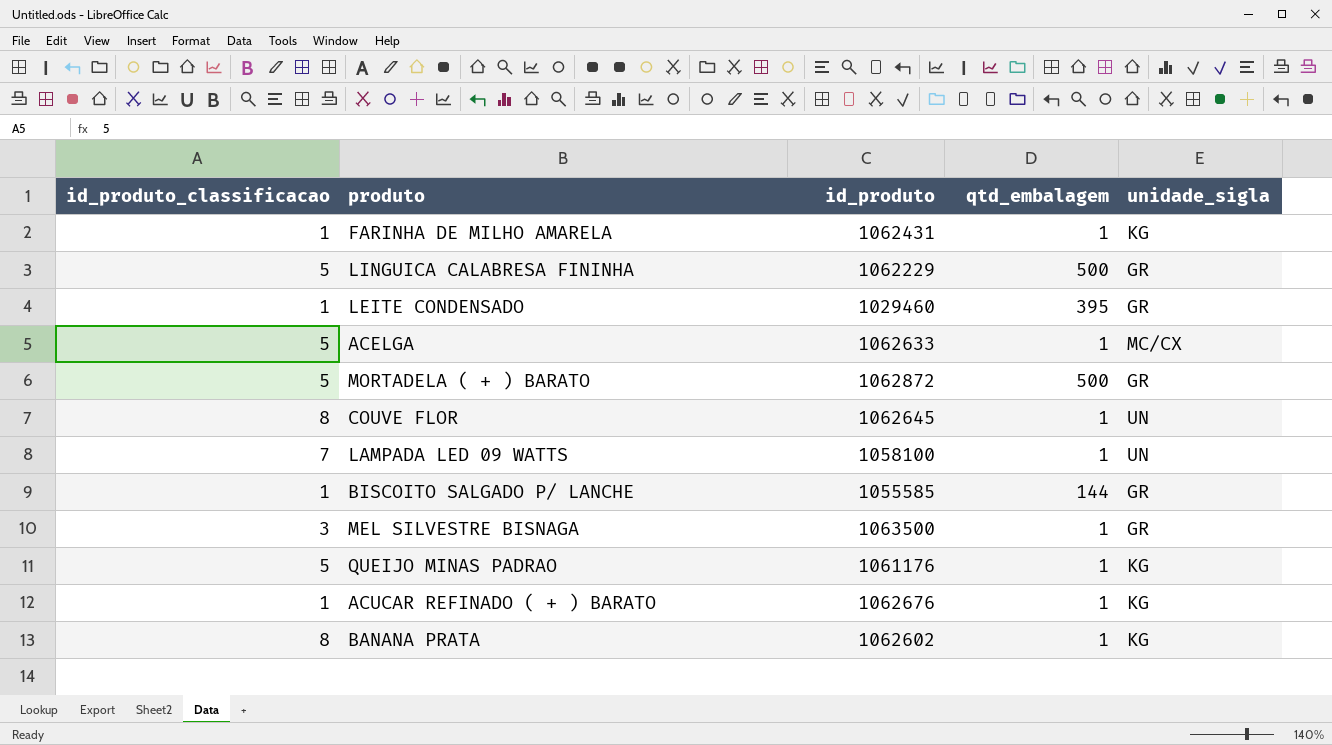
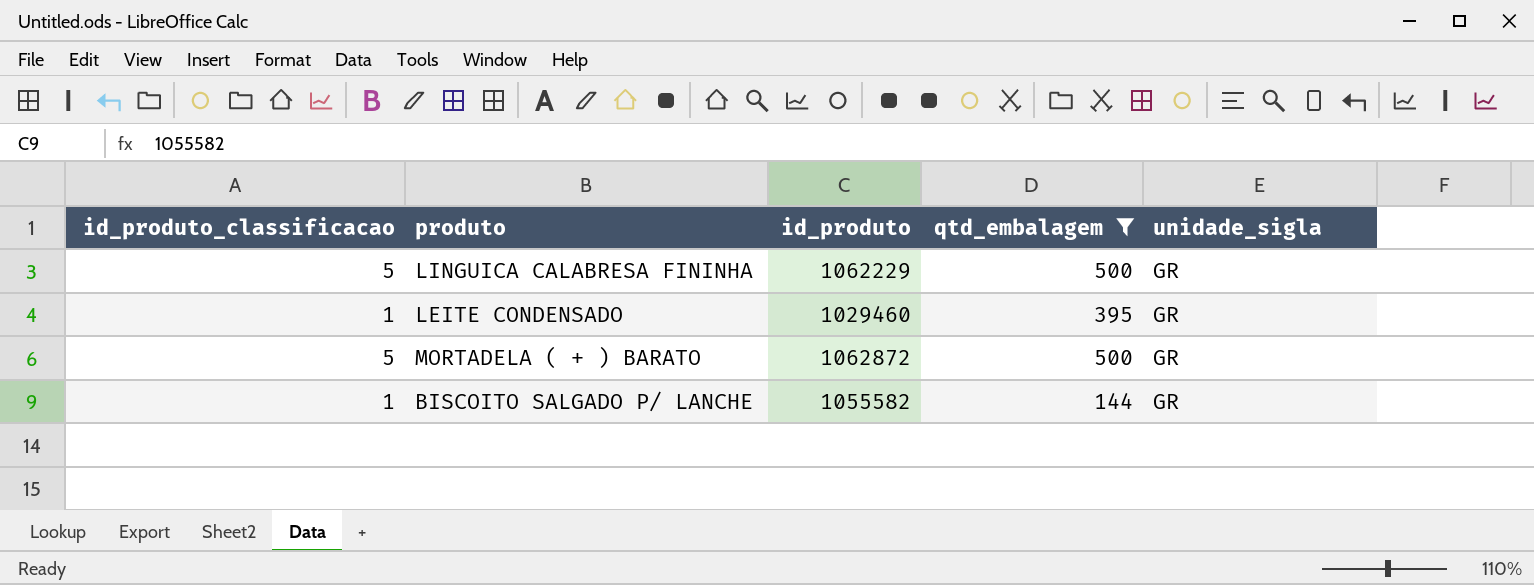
filter: none -> qtd_embalagem != 1
BISCOITO SALGADO P/ LANCHE | id_produto: 1055585 -> 1055582

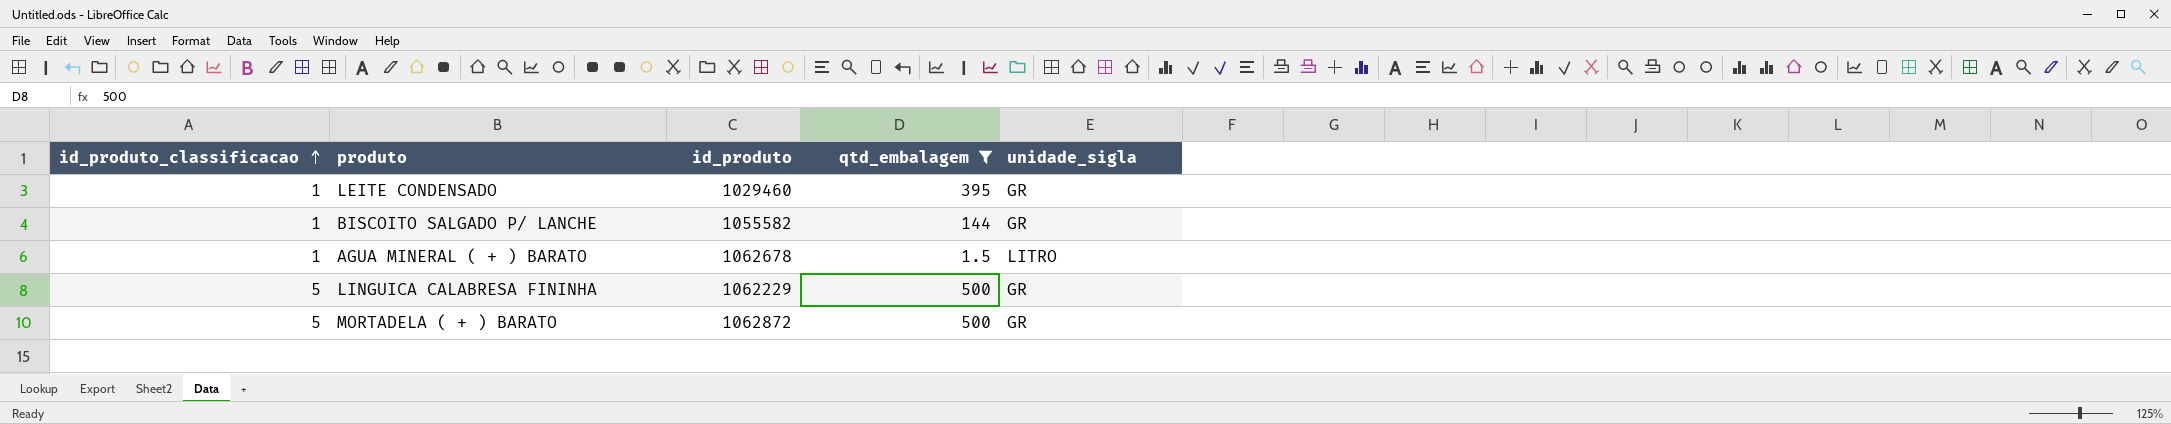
row order: none -> id_produto_classificacao ascending
row AGUA MINERAL ( + ) BARATO: none -> 1 | 1062678 | 1.5 | LITRO

